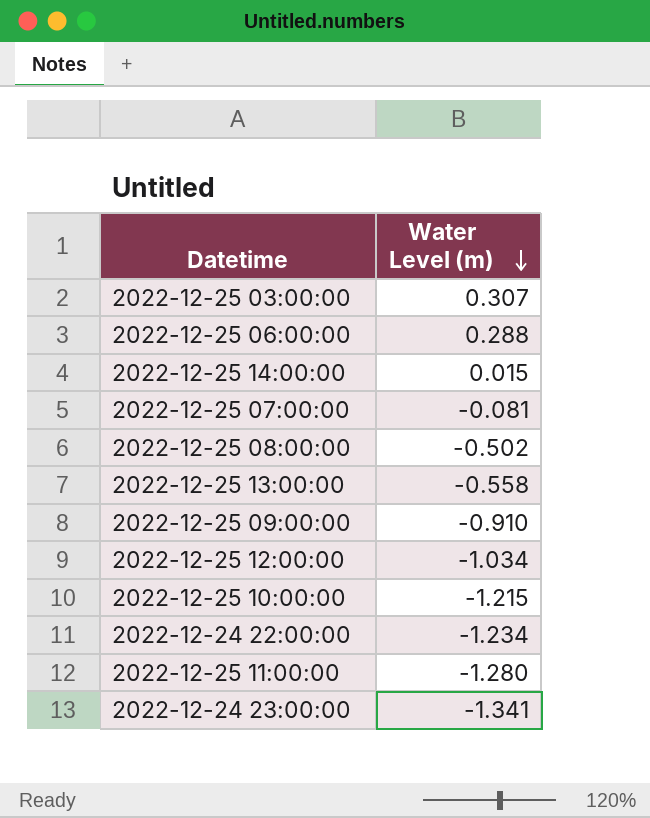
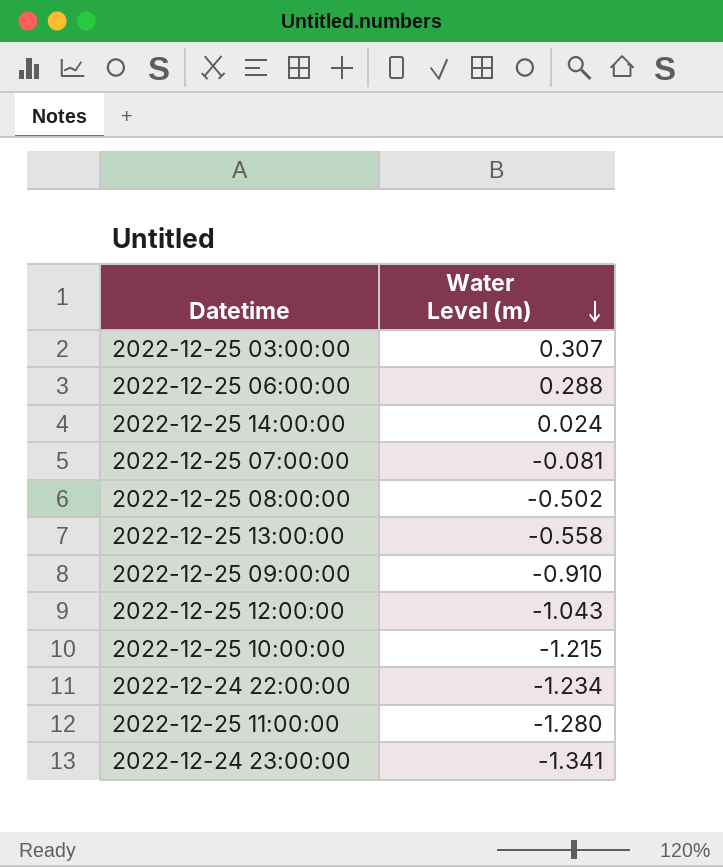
2022-12-25 14:00:00 | Water Level (m): 0.015 -> 0.024
2022-12-25 12:00:00 | Water Level (m): -1.034 -> -1.043

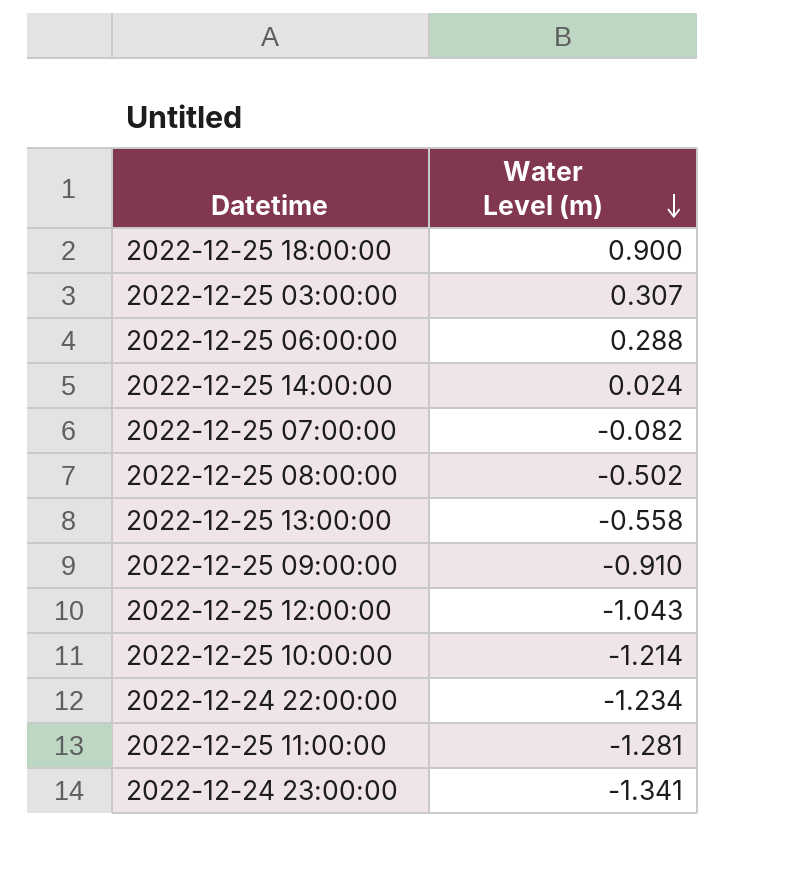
row 2022-12-25 18:00:00: none -> 0.900
2022-12-25 07:00:00 | Water Level (m): -0.081 -> -0.082
2022-12-25 10:00:00 | Water Level (m): -1.215 -> -1.214
2022-12-25 11:00:00 | Water Level (m): -1.280 -> -1.281

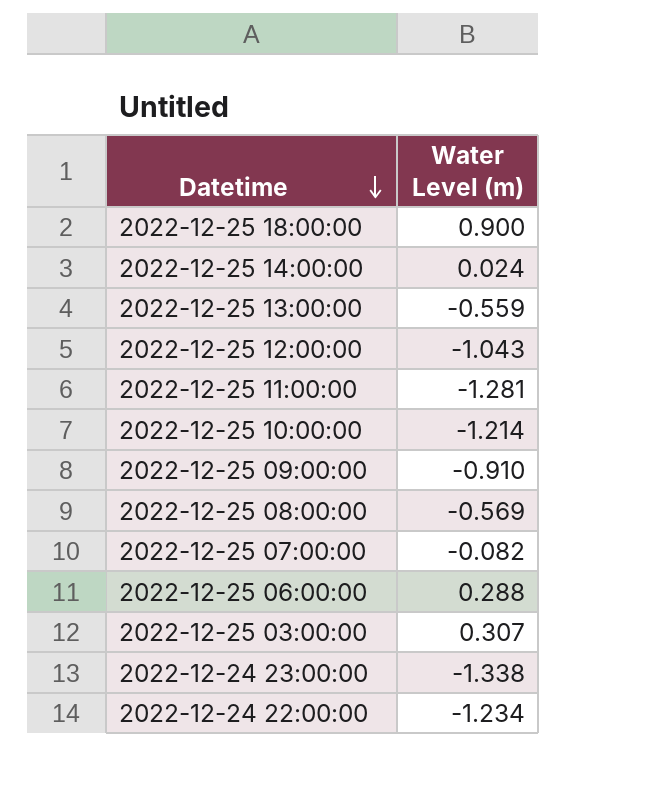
row order: Water Level (m) descending -> Datetime descending
2022-12-25 13:00:00 | Water Level (m): -0.558 -> -0.559
2022-12-25 08:00:00 | Water Level (m): -0.502 -> -0.569
2022-12-24 23:00:00 | Water Level (m): -1.341 -> -1.338

